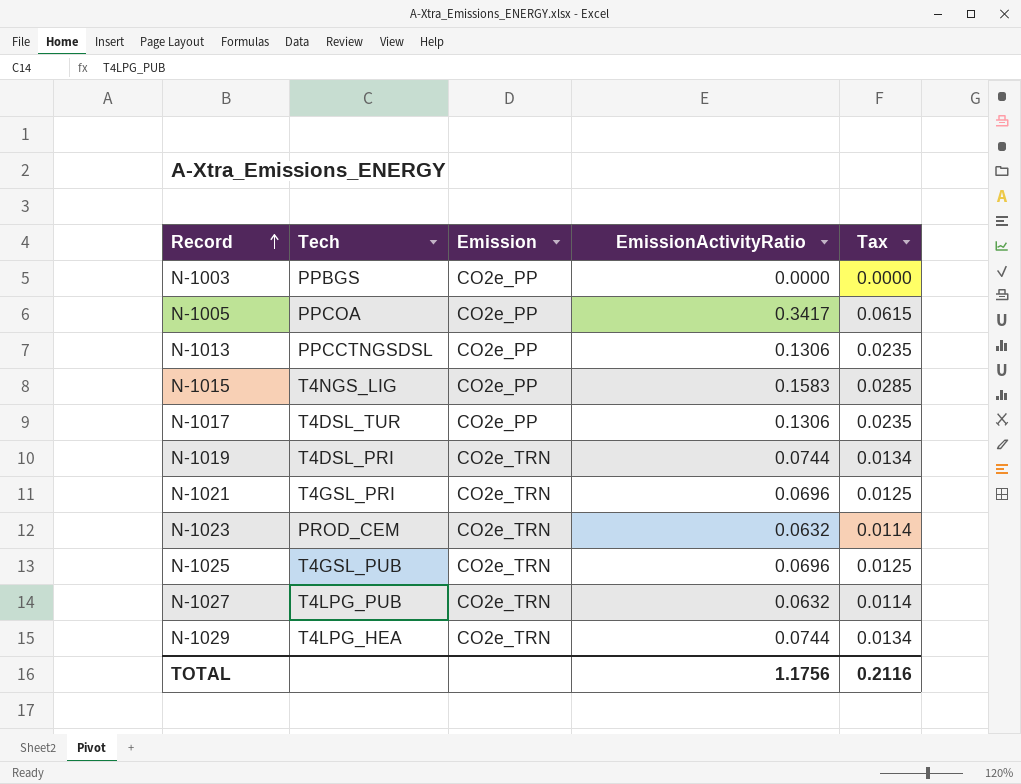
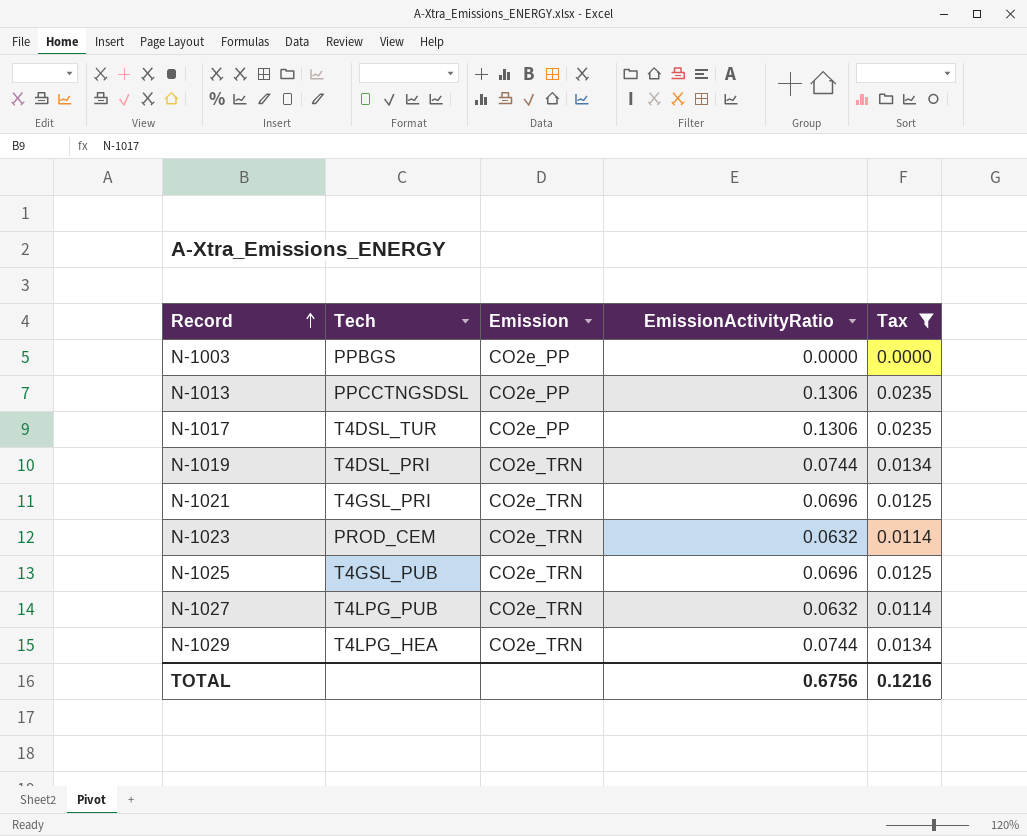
filter: none -> Tax <= 0.0235
TOTAL | EmissionActivityRatio: 1.1756 -> 0.6756
TOTAL | Tax: 0.2116 -> 0.1216

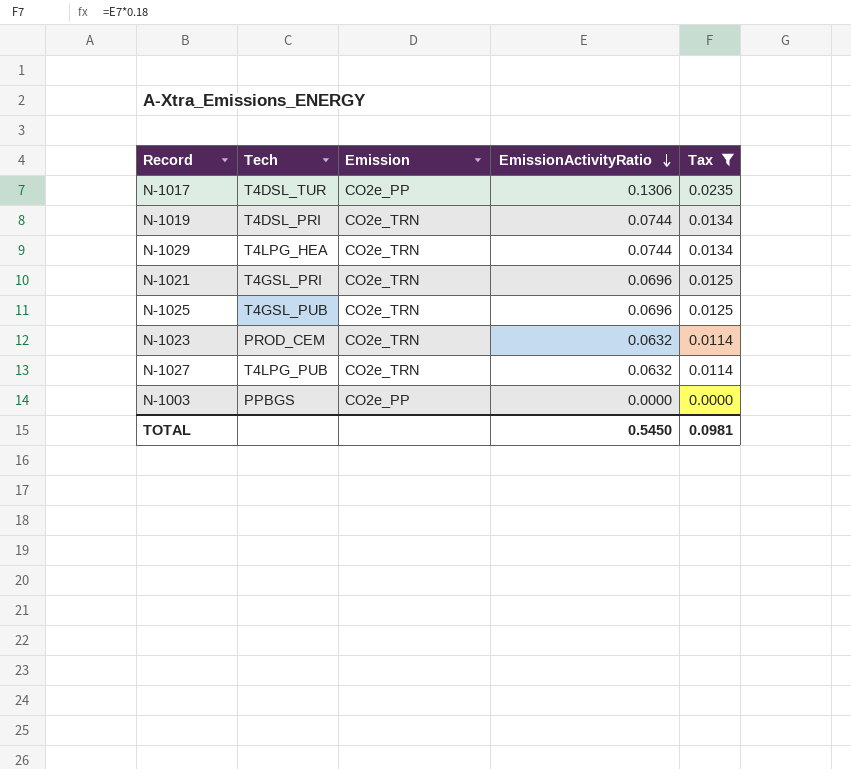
row order: Record ascending -> EmissionActivityRatio descending
row N-1013: PPCCTNGSDSL | CO2e_PP | 0.1306 | 0.0235 -> none
TOTAL | EmissionActivityRatio: 0.6756 -> 0.5450
TOTAL | Tax: 0.1216 -> 0.0981

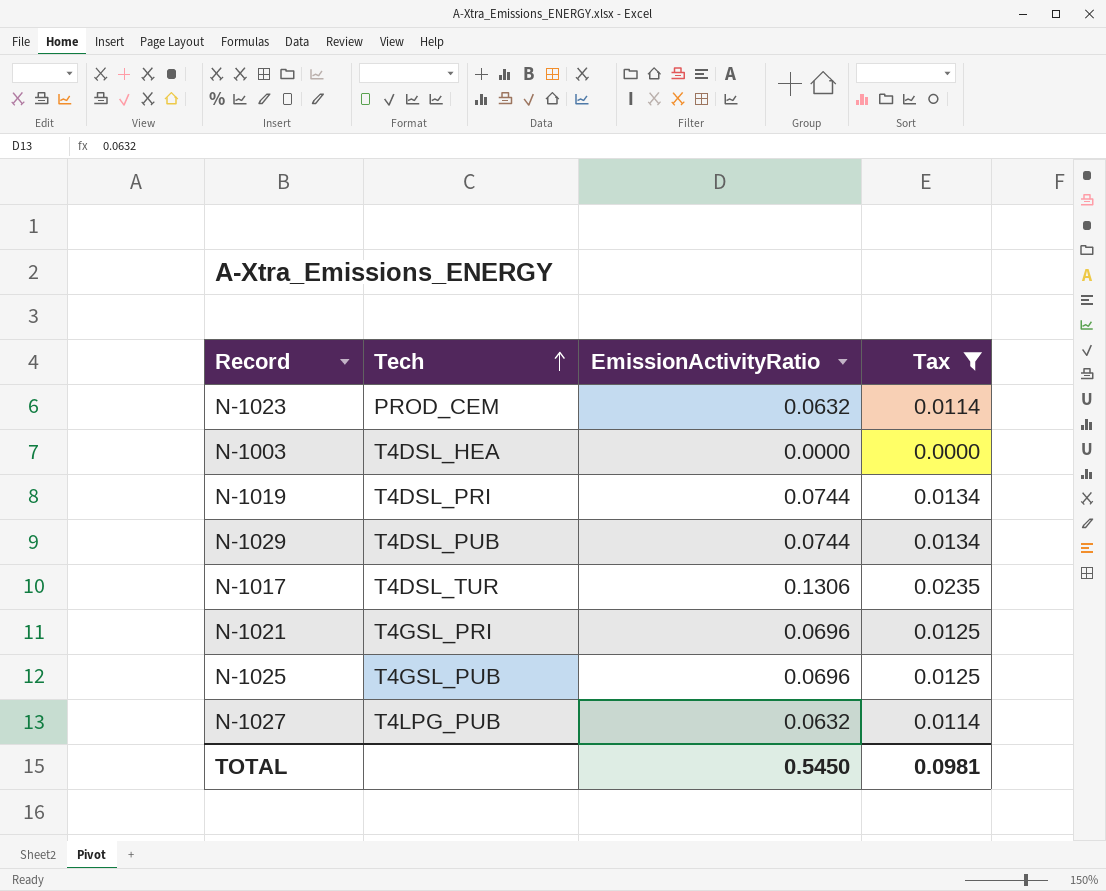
row order: EmissionActivityRatio descending -> Tech ascending
column Emission | position: 3 -> none
N-1003 | Tech: PPBGS -> T4DSL_HEA
N-1029 | Tech: T4LPG_HEA -> T4DSL_PUB

